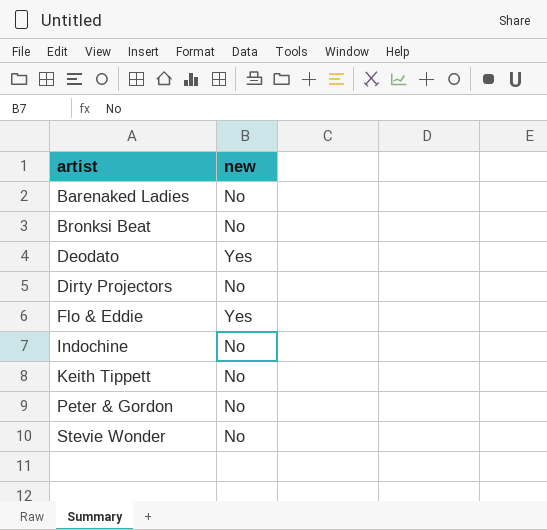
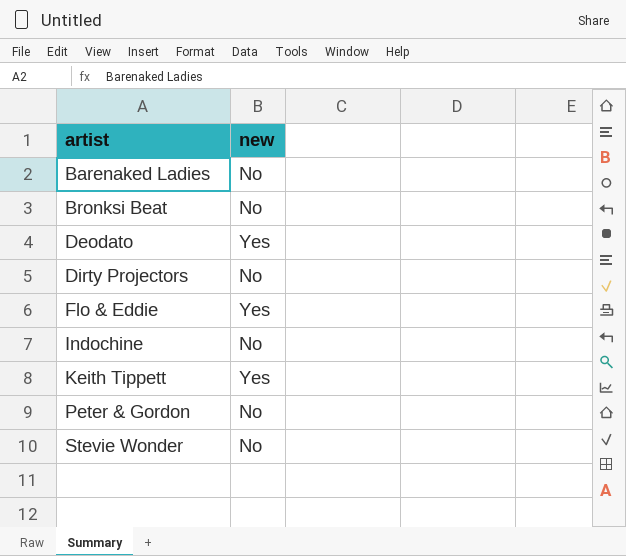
Keith Tippett | new: No -> Yes

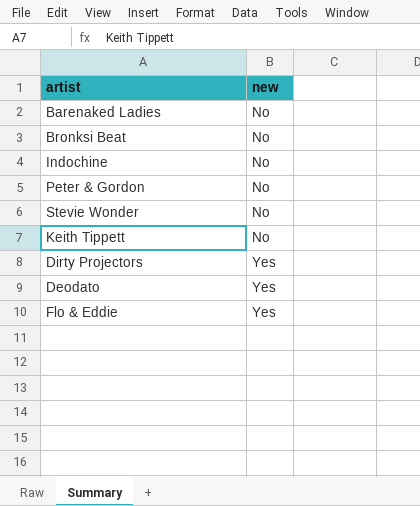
row order: artist ascending -> new ascending
Keith Tippett | new: Yes -> No
Dirty Projectors | new: No -> Yes

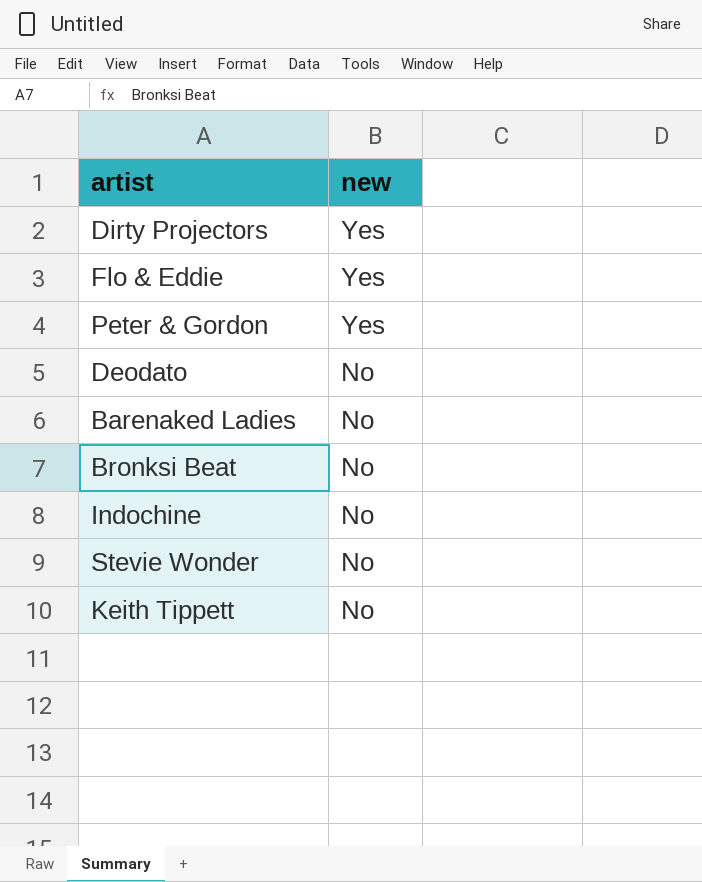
row order: new ascending -> new descending
Peter & Gordon | new: No -> Yes
Deodato | new: Yes -> No

